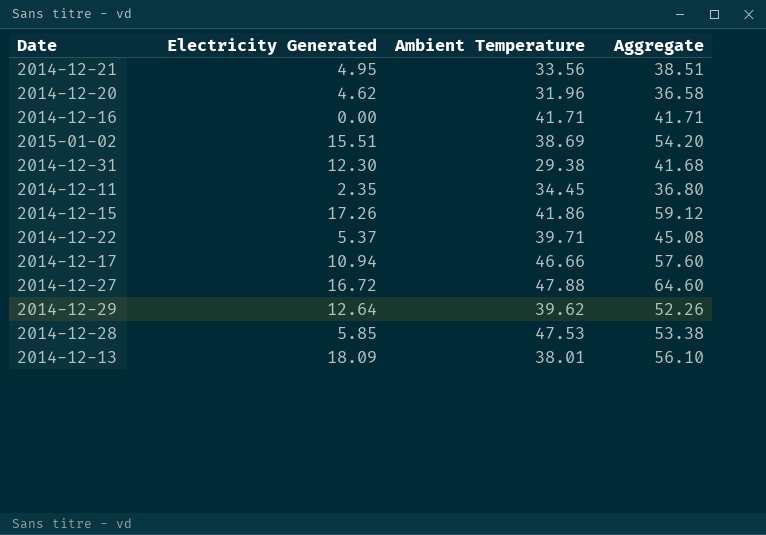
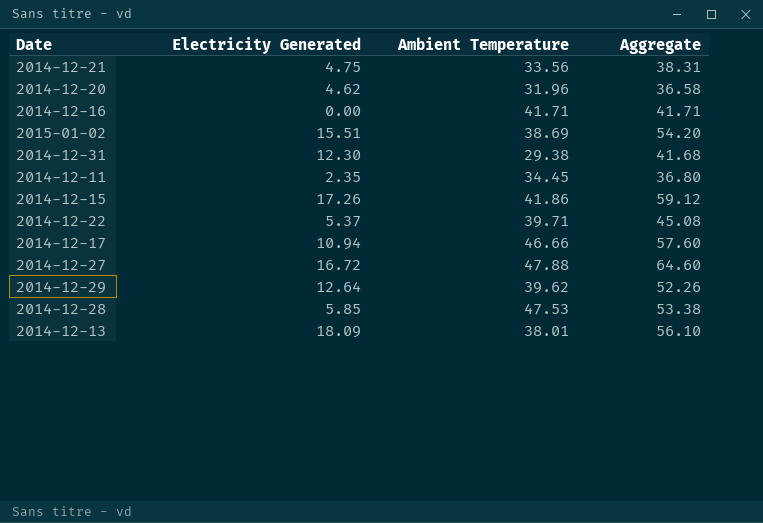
2014-12-21 | Electricity Generated: 4.95 -> 4.75
2014-12-21 | Aggregate: 38.51 -> 38.31

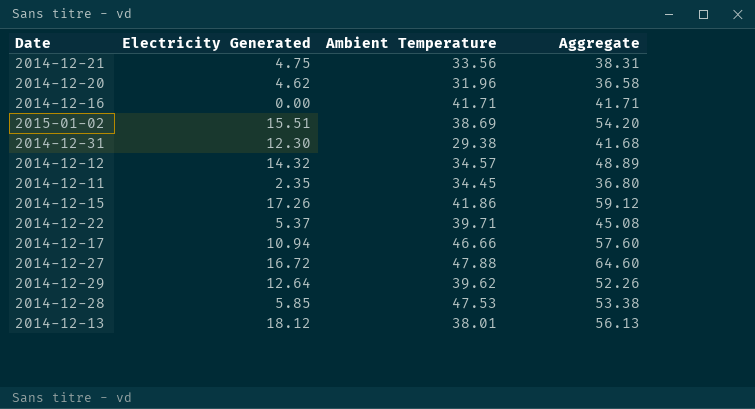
row 2014-12-12: none -> 14.32 | 34.57 | 48.89
2014-12-13 | Electricity Generated: 18.09 -> 18.12
2014-12-13 | Aggregate: 56.10 -> 56.13

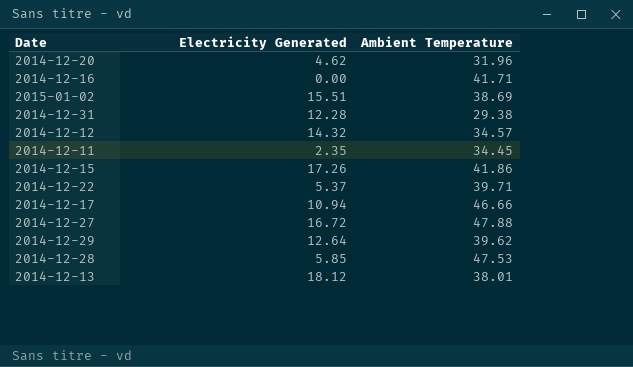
column Aggregate | formula: [Electricity Generated] + [Ambient Temperature] -> none
row 2014-12-21: 4.75 | 33.56 | 38.31 -> none
2014-12-31 | Electricity Generated: 12.30 -> 12.28

